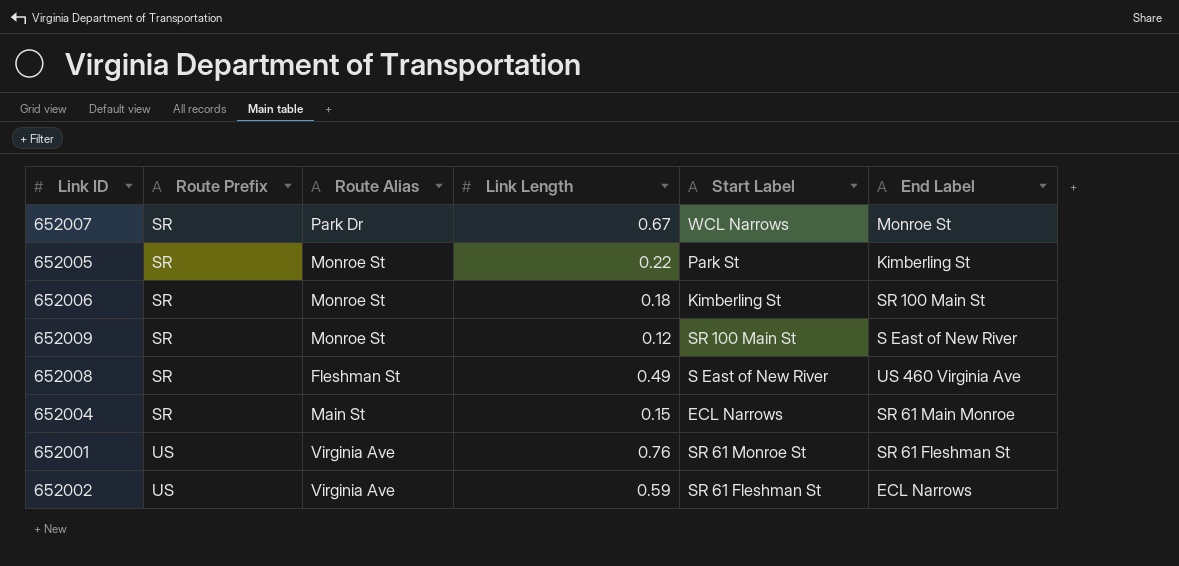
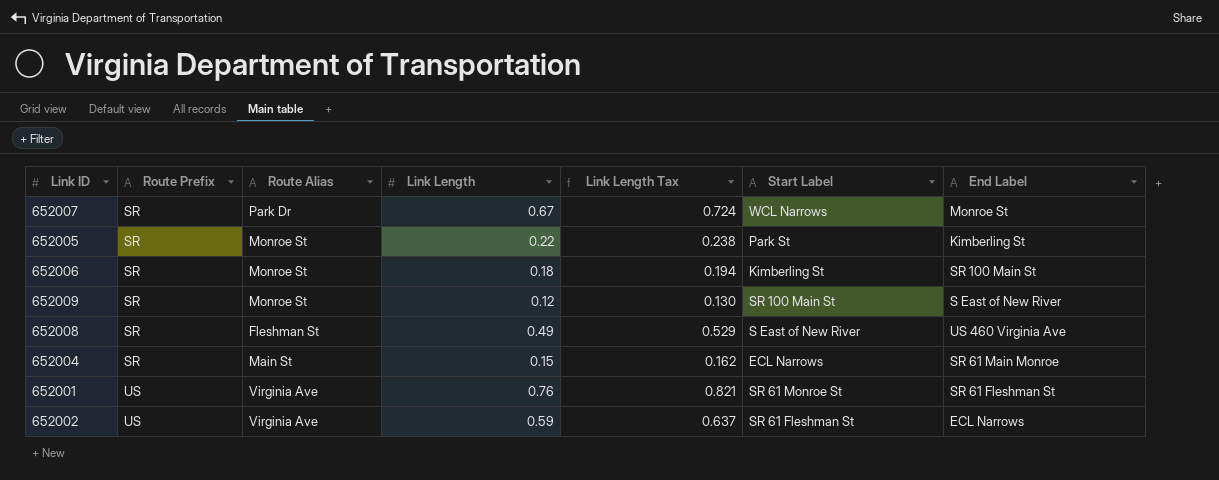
column Link Length Tax | formula: none -> [Link Length] * 1.08

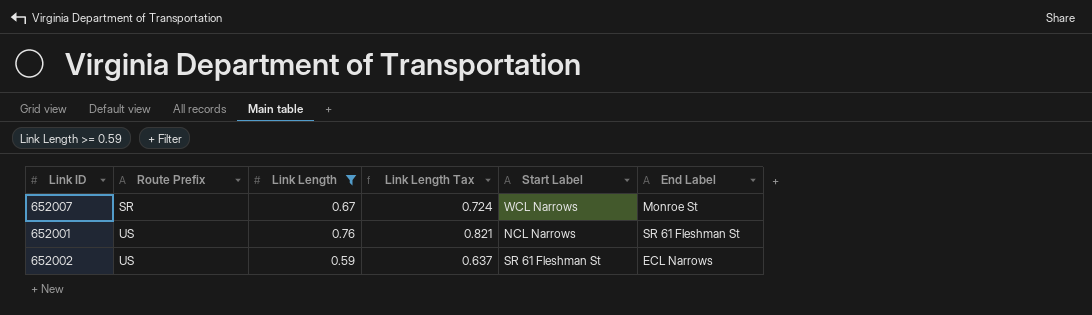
filter: none -> Link Length >= 0.59
column Route Alias | position: 3 -> none
652001 | Start Label: SR 61 Monroe St -> NCL Narrows

